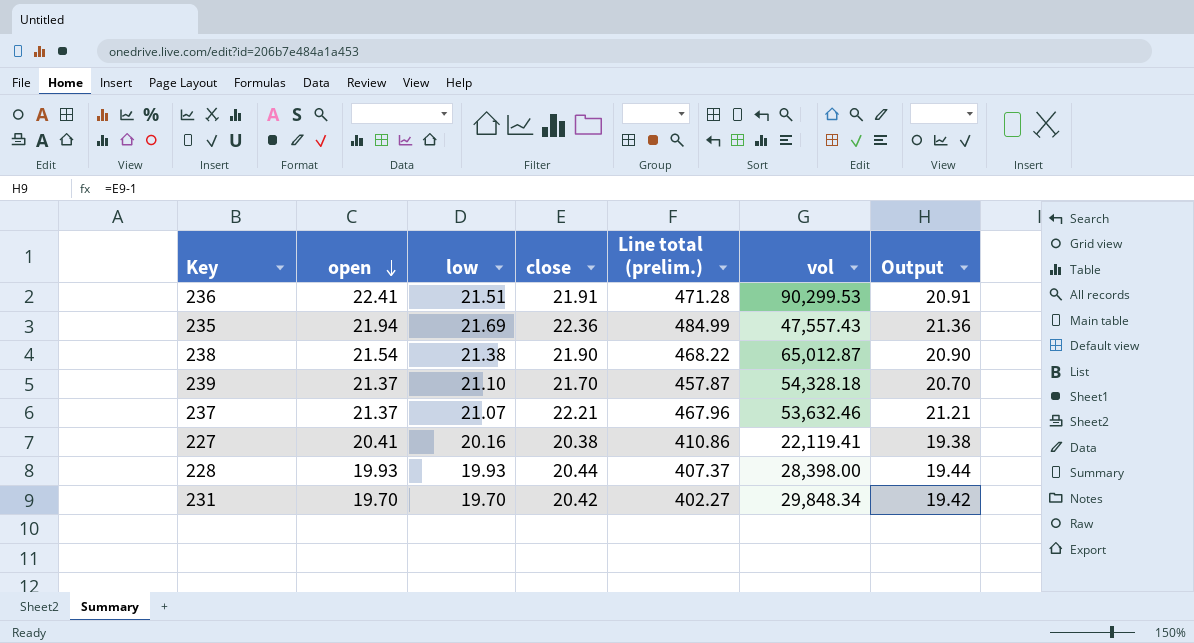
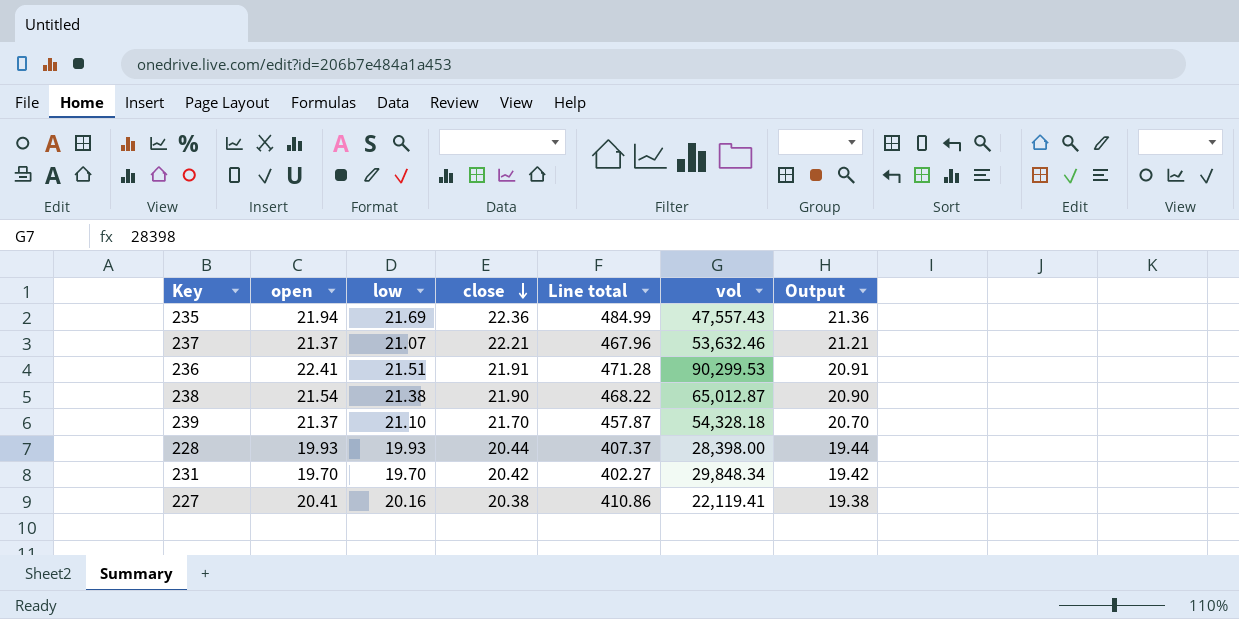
row order: open descending -> close descending
column name: Line total (prelim.) -> Line total

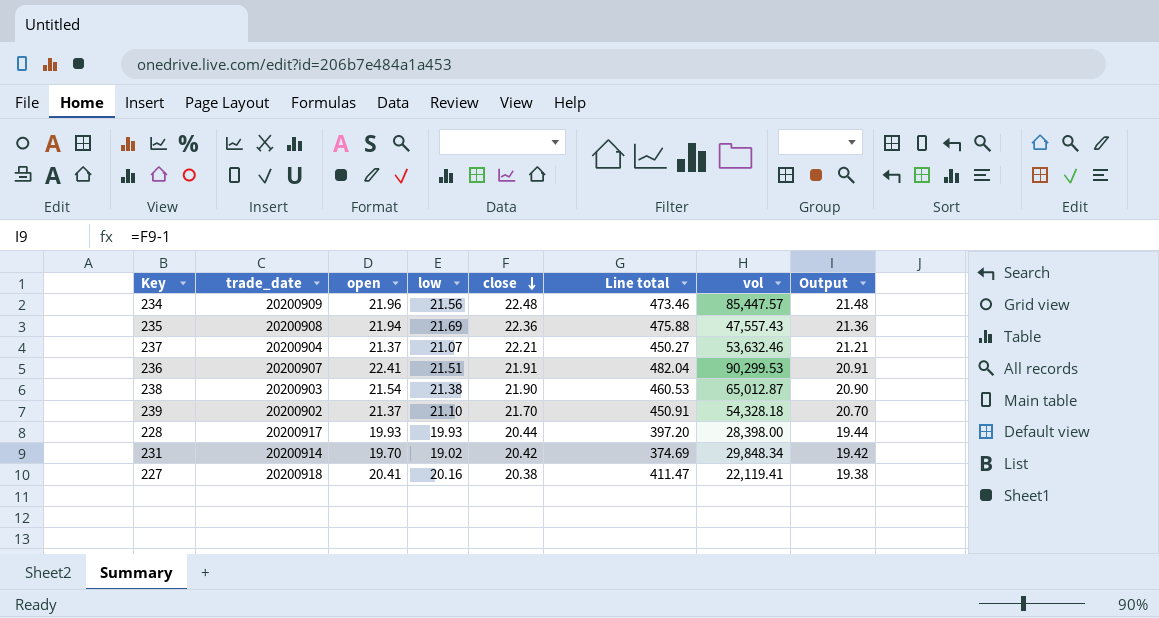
column trade_date | position: none -> 2
column Line total | formula: [low] * [close] -> [open] * [low]
row 234: none -> 20200909 | 21.96 | 21.56 | 22.48 | 473.46 | 85,447.57 | 21.48
231 | low: 19.70 -> 19.02

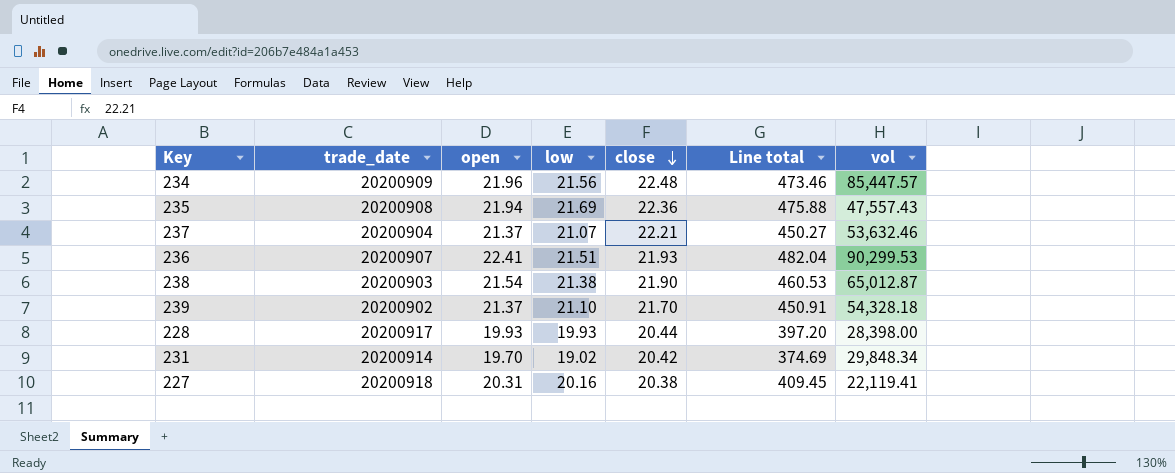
column Output | formula: [close] - 1 -> none
236 | close: 21.91 -> 21.93
227 | open: 20.41 -> 20.31
227 | Line total: 411.47 -> 409.45

